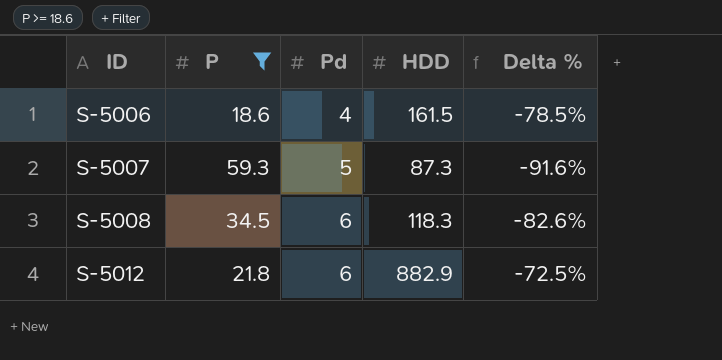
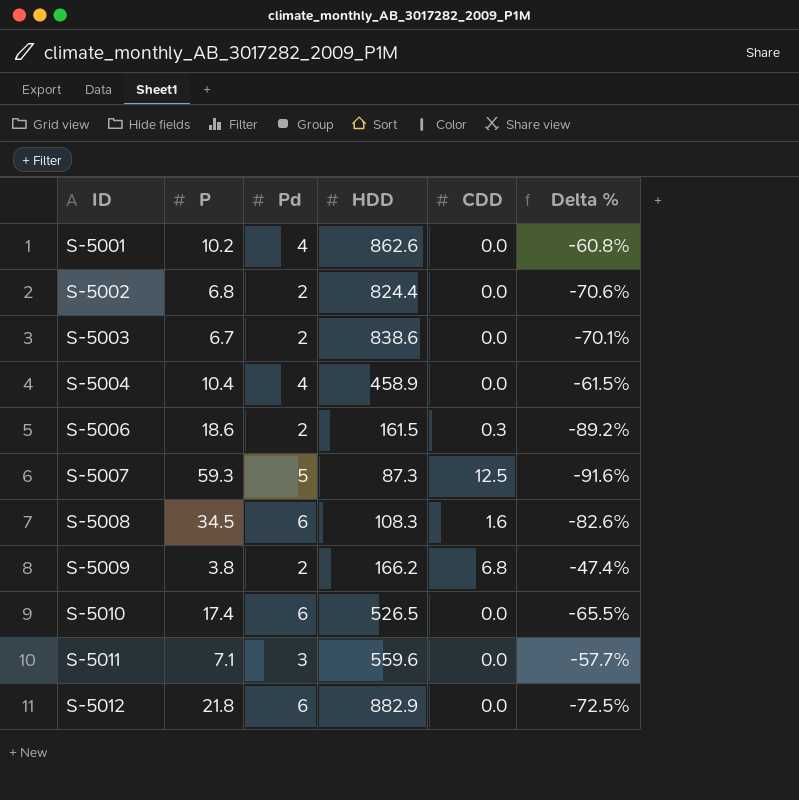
filter: P >= 18.6 -> none
column CDD | position: none -> 5
S-5006 | Pd: 4 -> 2
S-5006 | Delta %: -78.5% -> -89.2%
S-5008 | HDD: 118.3 -> 108.3

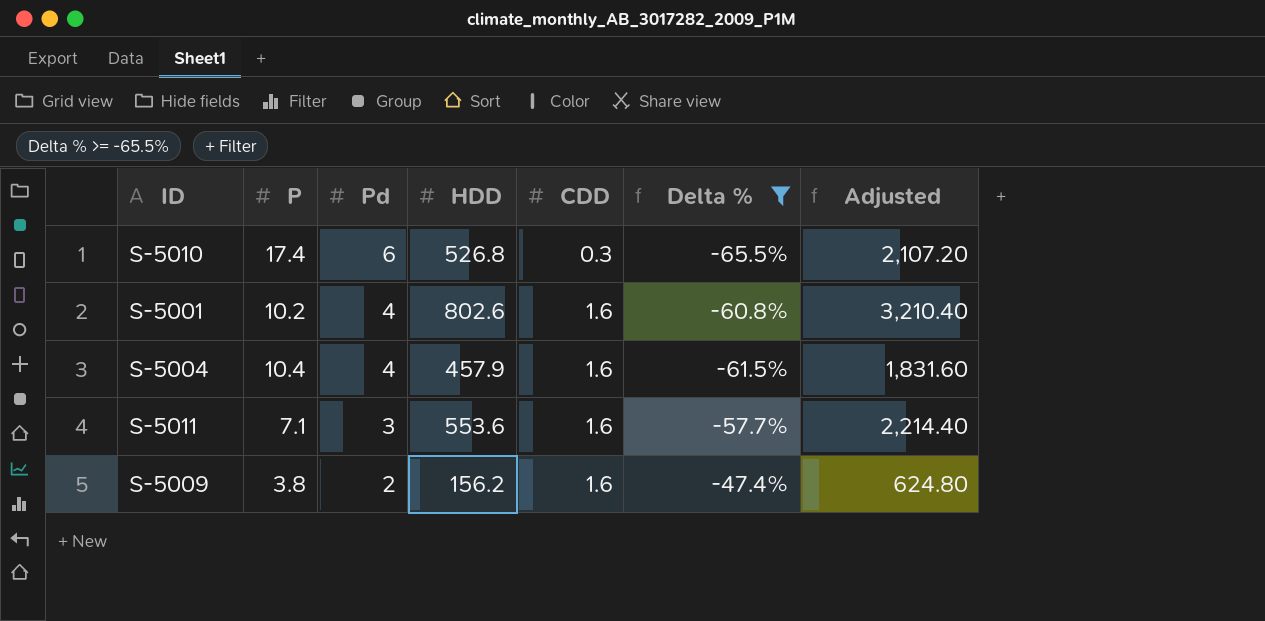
filter: none -> Delta % >= -65.5%
row order: ID ascending -> Pd descending
column Adjusted | formula: none -> [HDD] * 4
S-5010 | HDD: 526.5 -> 526.8
S-5010 | CDD: 0.0 -> 0.3
S-5001 | HDD: 862.6 -> 802.6
S-5001 | CDD: 0.0 -> 1.6
S-5004 | HDD: 458.9 -> 457.9
S-5004 | CDD: 0.0 -> 1.6
S-5011 | HDD: 559.6 -> 553.6
S-5011 | CDD: 0.0 -> 1.6
S-5009 | HDD: 166.2 -> 156.2
S-5009 | CDD: 6.8 -> 1.6

